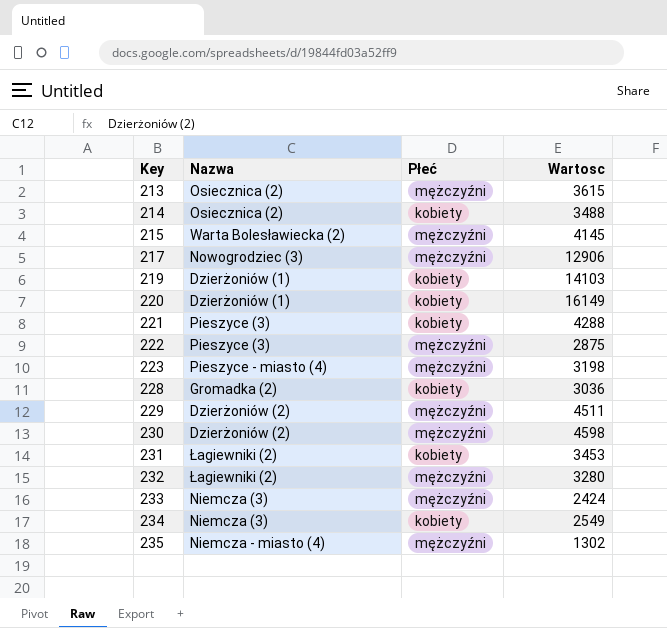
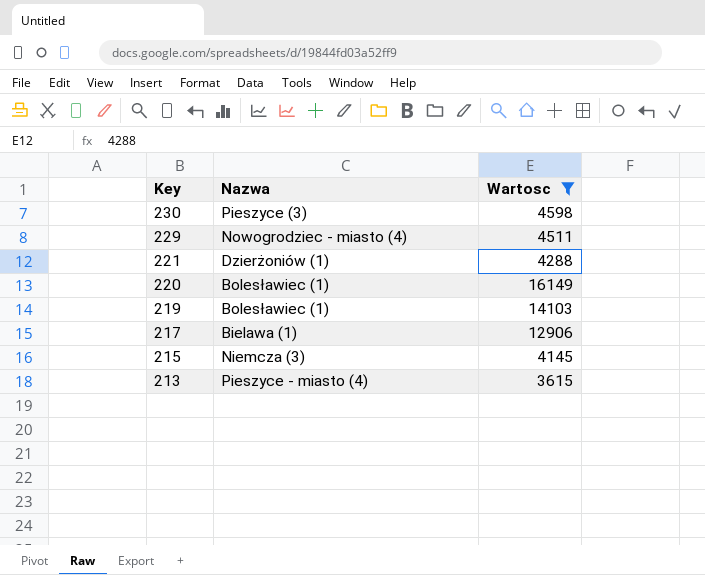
filter: none -> Wartosc >= 3615
row order: Key ascending -> Key descending
column Płeć | position: 3 -> none
230 | Nazwa: Dzierżoniów (2) -> Pieszyce (3)
229 | Nazwa: Dzierżoniów (2) -> Nowogrodziec - miasto (4)
221 | Nazwa: Pieszyce (3) -> Dzierżoniów (1)
220 | Nazwa: Dzierżoniów (1) -> Bolesławiec (1)
219 | Nazwa: Dzierżoniów (1) -> Bolesławiec (1)
217 | Nazwa: Nowogrodziec (3) -> Bielawa (1)
215 | Nazwa: Warta Bolesławiecka (2) -> Niemcza (3)
213 | Nazwa: Osiecznica (2) -> Pieszyce - miasto (4)

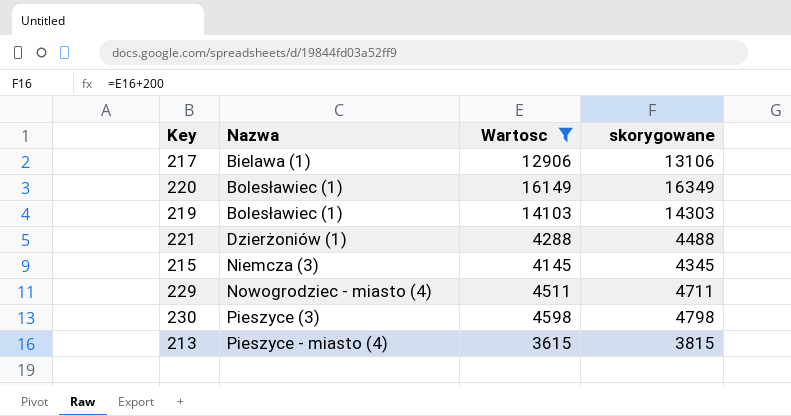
row order: Key descending -> Nazwa ascending
column skorygowane | formula: none -> [Wartosc] + 200

